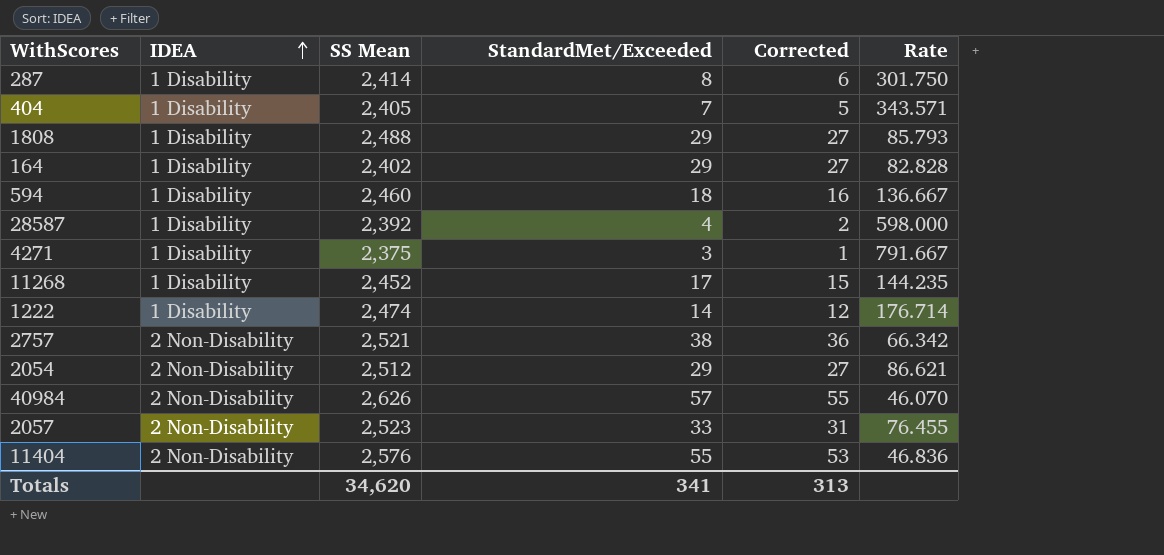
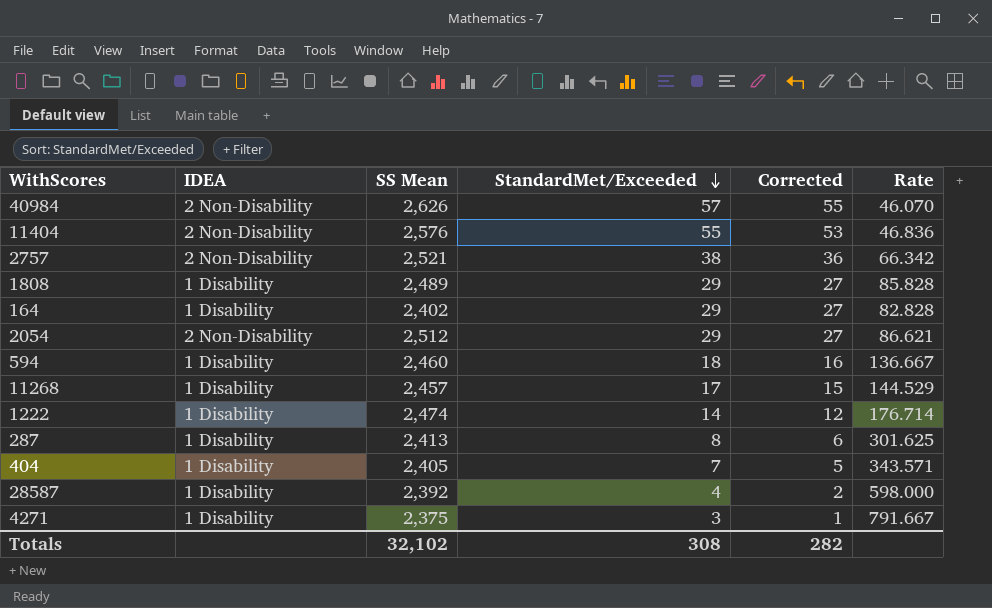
row order: IDEA ascending -> StandardMet/Exceeded descending
row 2057: 2 Non-Disability | 2,523 | 33 | 31 | 76.455 -> none
1808 | SS Mean: 2,488 -> 2,489
1808 | Rate: 85.793 -> 85.828
11268 | SS Mean: 2,452 -> 2,457
11268 | Rate: 144.235 -> 144.529
287 | SS Mean: 2,414 -> 2,413
287 | Rate: 301.750 -> 301.625
Totals | SS Mean: 34,620 -> 32,102
Totals | StandardMet/Exceeded: 341 -> 308
Totals | Corrected: 313 -> 282

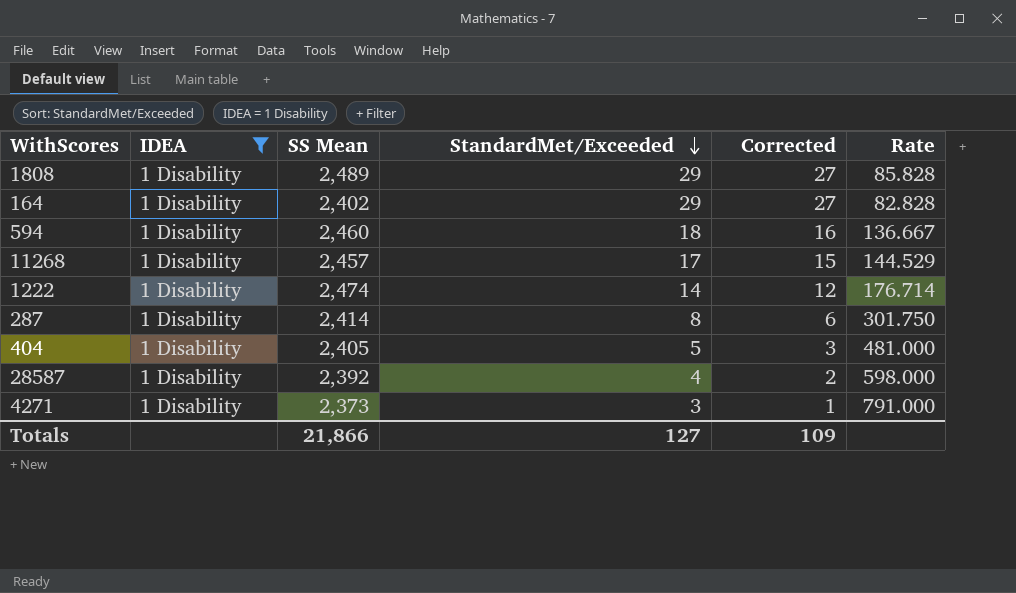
filter: none -> IDEA = 1 Disability
287 | SS Mean: 2,413 -> 2,414
287 | Rate: 301.625 -> 301.750
404 | StandardMet/Exceeded: 7 -> 5
404 | Corrected: 5 -> 3
404 | Rate: 343.571 -> 481.000
4271 | SS Mean: 2,375 -> 2,373
4271 | Rate: 791.667 -> 791.000
Totals | SS Mean: 32,102 -> 21,866
Totals | StandardMet/Exceeded: 308 -> 127
Totals | Corrected: 282 -> 109

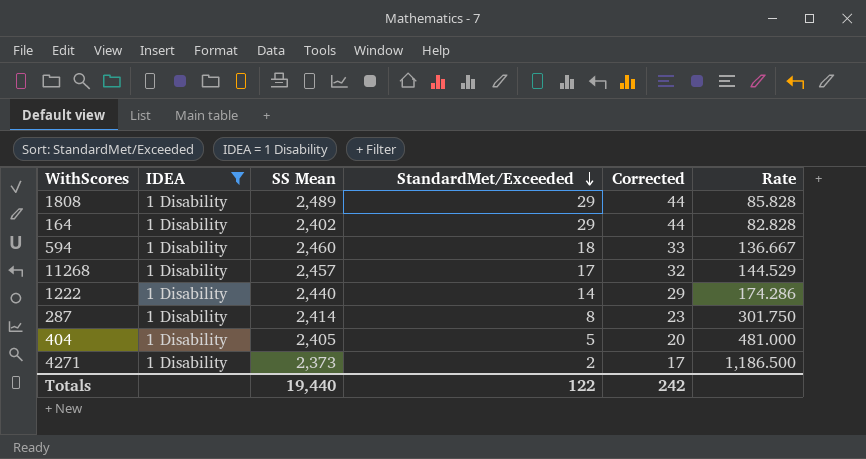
column Corrected | formula: [StandardMet/Exceeded] - 2 -> [StandardMet/Exceeded] + 15
row 28587: 1 Disability | 2,392 | 4 | 2 | 598.000 -> none
1222 | SS Mean: 2,474 -> 2,440
1222 | Rate: 176.714 -> 174.286
4271 | StandardMet/Exceeded: 3 -> 2
4271 | Rate: 791.000 -> 1,186.500
Totals | SS Mean: 21,866 -> 19,440
Totals | StandardMet/Exceeded: 127 -> 122
Totals | Corrected: 109 -> 242

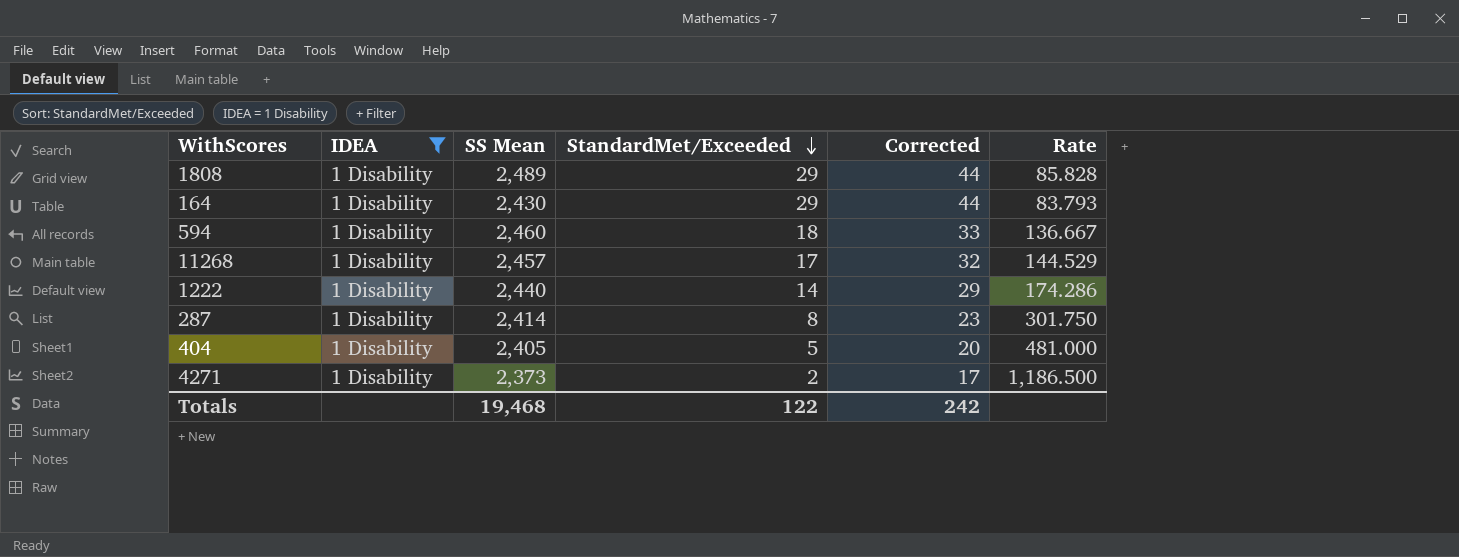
164 | SS Mean: 2,402 -> 2,430
164 | Rate: 82.828 -> 83.793
Totals | SS Mean: 19,440 -> 19,468

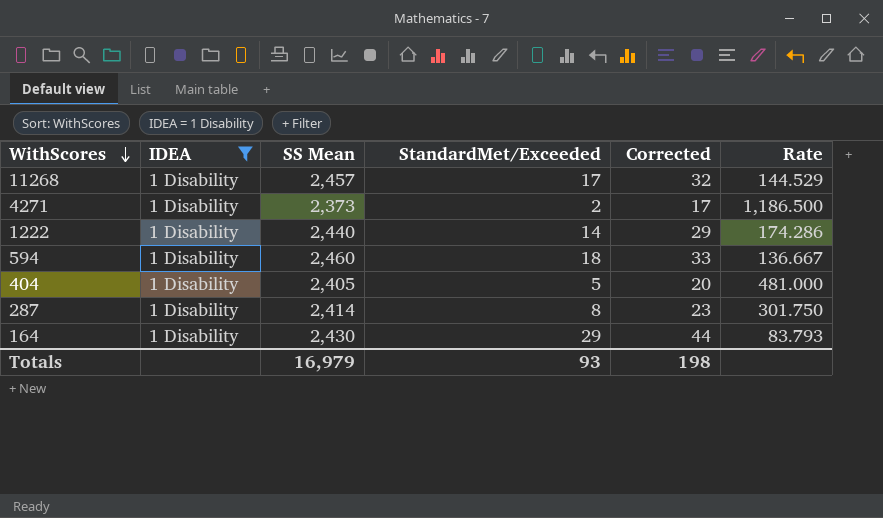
row order: StandardMet/Exceeded descending -> WithScores descending
row 1808: 1 Disability | 2,489 | 29 | 44 | 85.828 -> none
Totals | SS Mean: 19,468 -> 16,979
Totals | StandardMet/Exceeded: 122 -> 93
Totals | Corrected: 242 -> 198

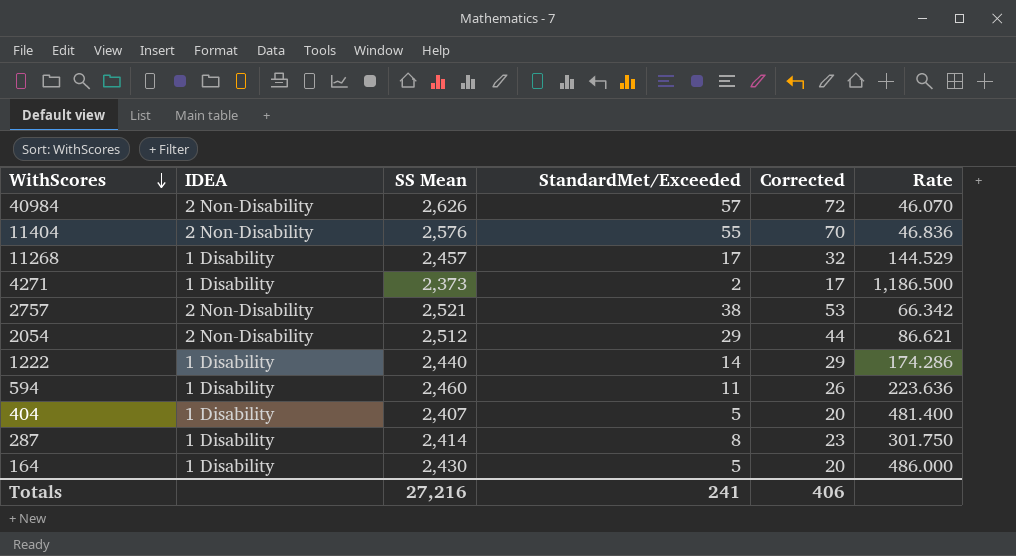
filter: IDEA = 1 Disability -> none
594 | StandardMet/Exceeded: 18 -> 11
594 | Corrected: 33 -> 26
594 | Rate: 136.667 -> 223.636
404 | SS Mean: 2,405 -> 2,407
404 | Rate: 481.000 -> 481.400
164 | StandardMet/Exceeded: 29 -> 5
164 | Corrected: 44 -> 20
164 | Rate: 83.793 -> 486.000
Totals | SS Mean: 16,979 -> 27,216
Totals | StandardMet/Exceeded: 93 -> 241
Totals | Corrected: 198 -> 406

